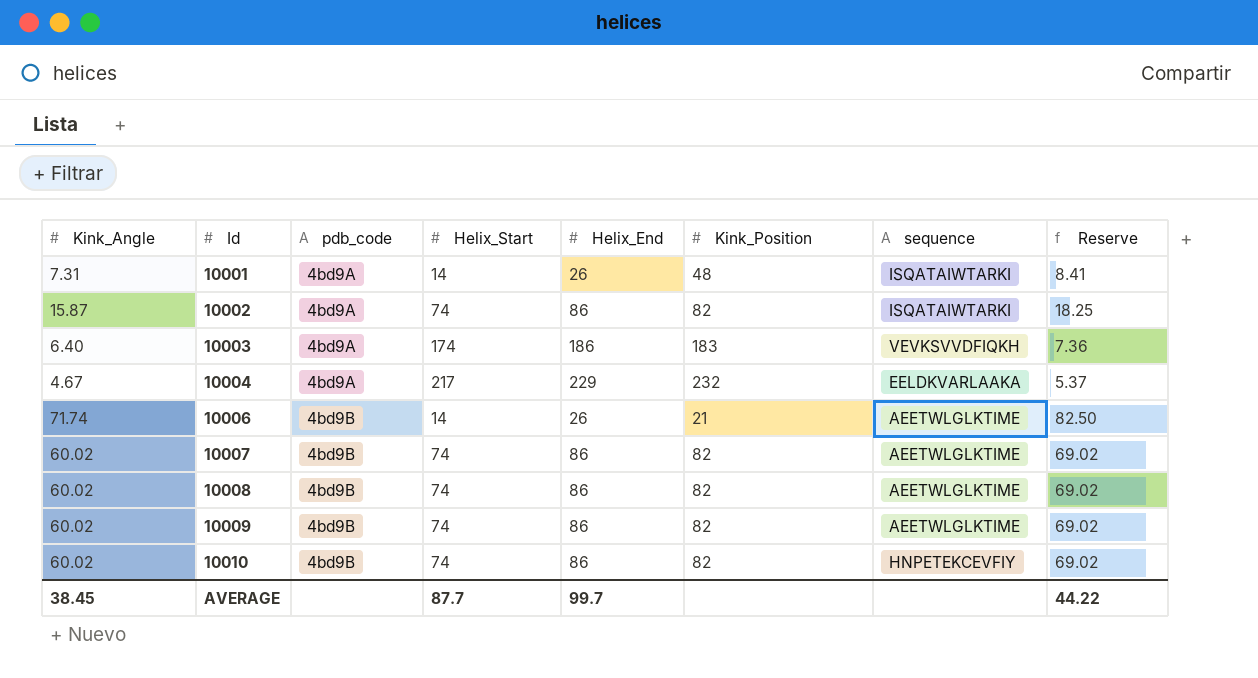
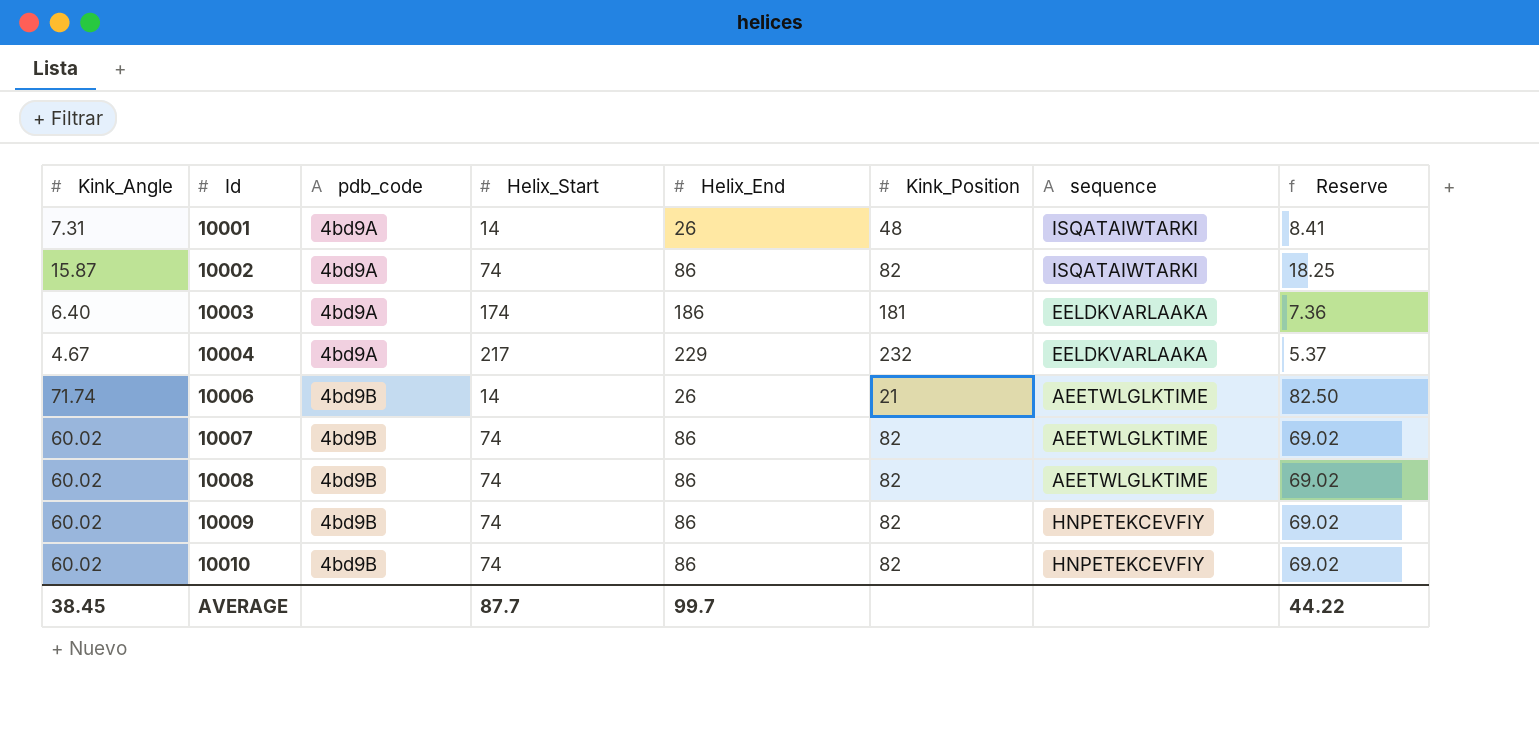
10003 | Kink_Position: 183 -> 181
10003 | sequence: VEVKSVVDFIQKH -> EELDKVARLAAKA
10009 | sequence: AEETWLGLKTIME -> HNPETEKCEVFIY

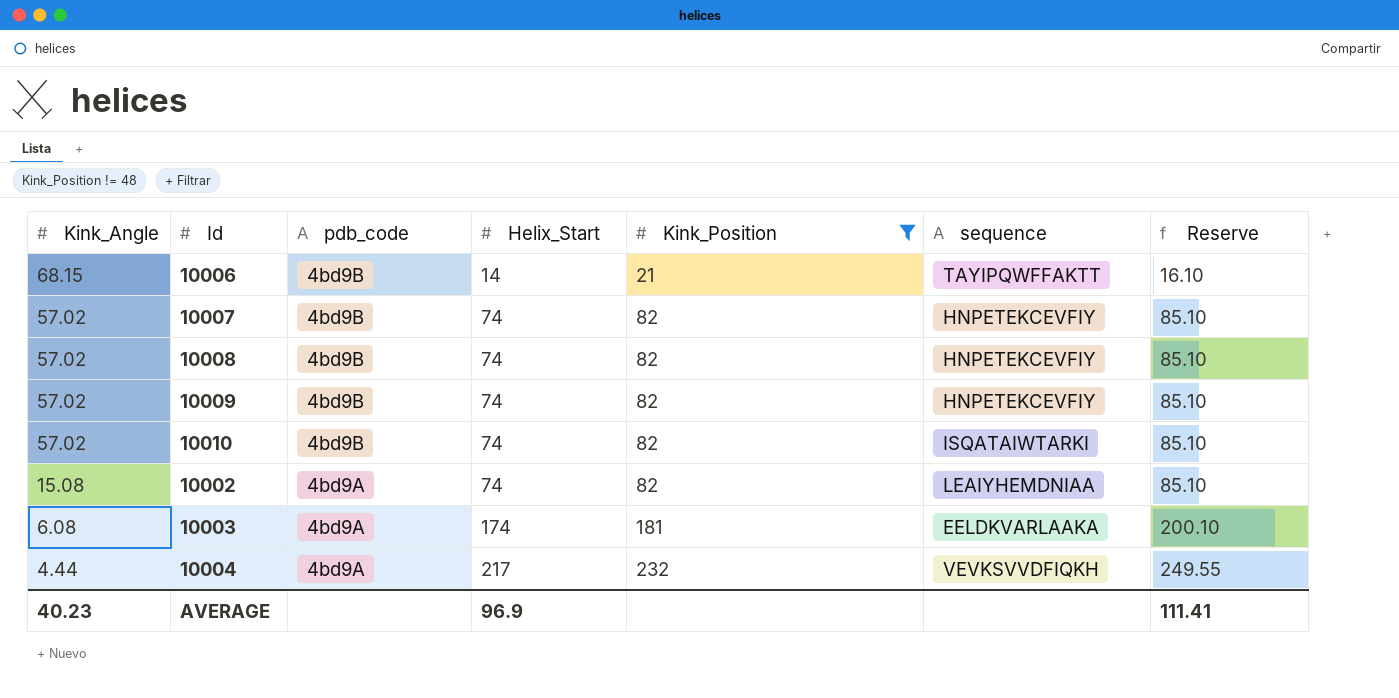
filter: none -> Kink_Position != 48
row order: Id ascending -> Kink_Angle descending
column Helix_End | position: 5 -> none
column Reserve | formula: [Kink_Angle] * 1.15 -> [Helix_Start] * 1.15
10006 | Kink_Angle: 71.74 -> 68.15
10006 | sequence: AEETWLGLKTIME -> TAYIPQWFFAKTT
10007 | Kink_Angle: 60.02 -> 57.02
10007 | sequence: AEETWLGLKTIME -> HNPETEKCEVFIY
10008 | Kink_Angle: 60.02 -> 57.02
10008 | sequence: AEETWLGLKTIME -> HNPETEKCEVFIY
10009 | Kink_Angle: 60.02 -> 57.02
10010 | Kink_Angle: 60.02 -> 57.02
10010 | sequence: HNPETEKCEVFIY -> ISQATAIWTARKI
10002 | Kink_Angle: 15.87 -> 15.08
10002 | sequence: ISQATAIWTARKI -> LEAIYHEMDNIAA
10003 | Kink_Angle: 6.40 -> 6.08
10004 | Kink_Angle: 4.67 -> 4.44
10004 | sequence: EELDKVARLAAKA -> VEVKSVVDFIQKH
AVERAGE | Kink_Angle: 38.45 -> 40.23
AVERAGE | Helix_Start: 87.7 -> 96.9
AVERAGE | Reserve: 44.22 -> 111.41

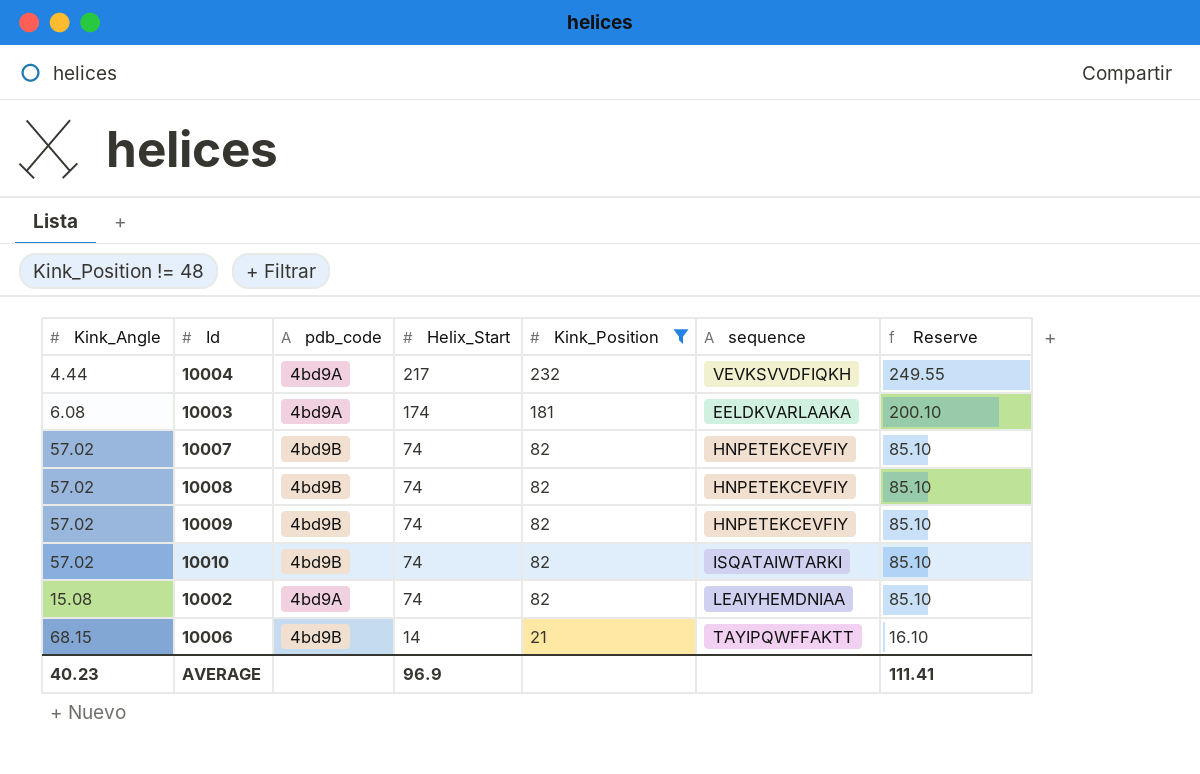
row order: Kink_Angle descending -> Helix_Start descending

